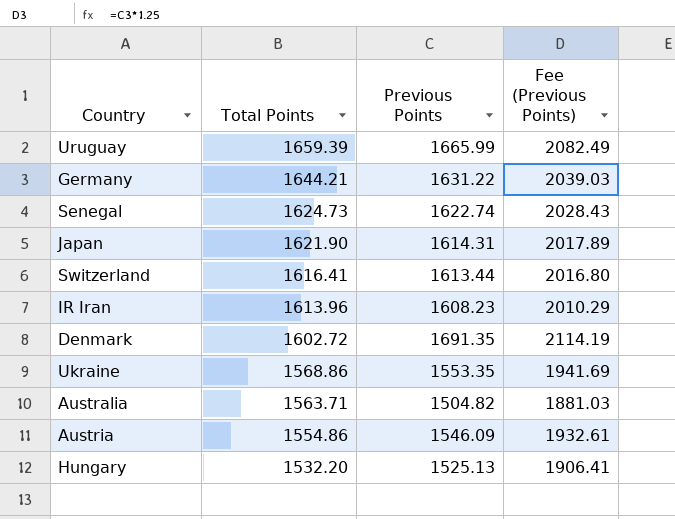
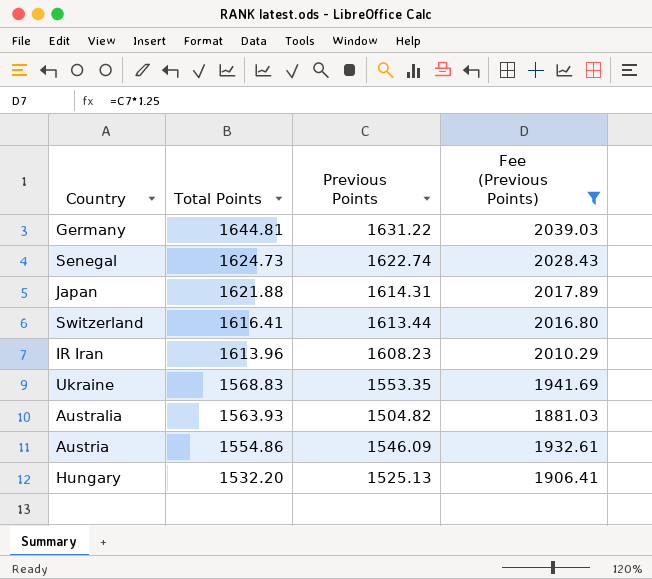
filter: none -> Fee (Previous Points) <= 2039.03
Germany | Total Points: 1644.21 -> 1644.81
Japan | Total Points: 1621.90 -> 1621.88
Ukraine | Total Points: 1568.86 -> 1568.83
Australia | Total Points: 1563.71 -> 1563.93

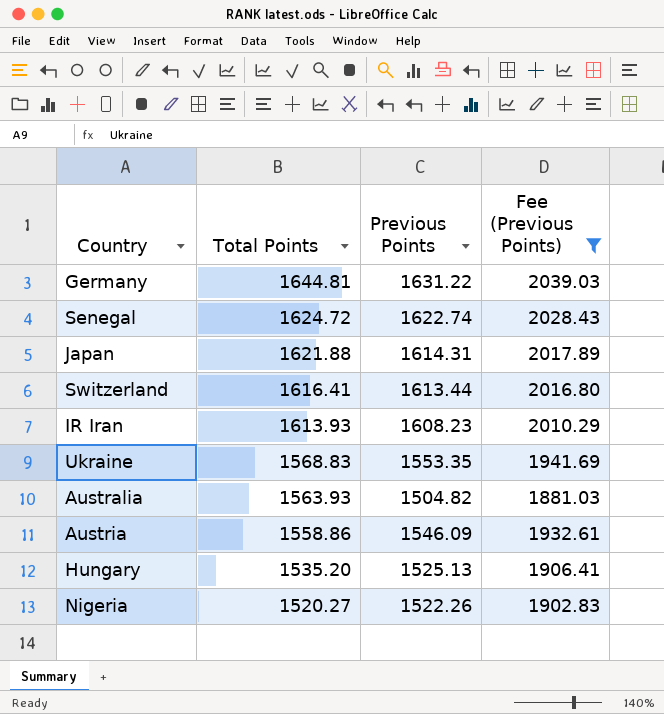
Senegal | Total Points: 1624.73 -> 1624.72
IR Iran | Total Points: 1613.96 -> 1613.93
Austria | Total Points: 1554.86 -> 1558.86
Hungary | Total Points: 1532.20 -> 1535.20
row Nigeria: none -> 1520.27 | 1522.26 | 1902.83

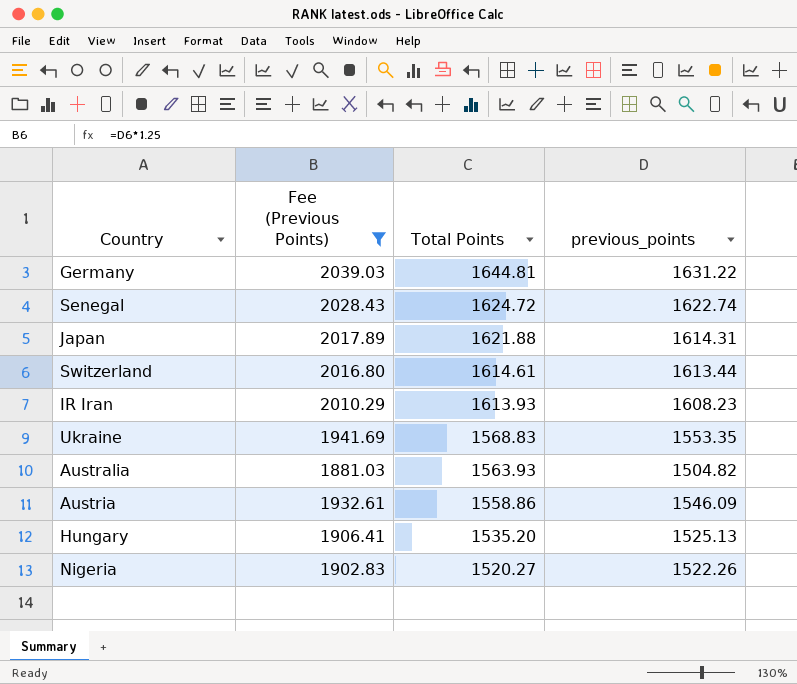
column Fee (Previous Points) | position: 4 -> 2
column name: Previous Points -> previous_points
Switzerland | Total Points: 1616.41 -> 1614.61

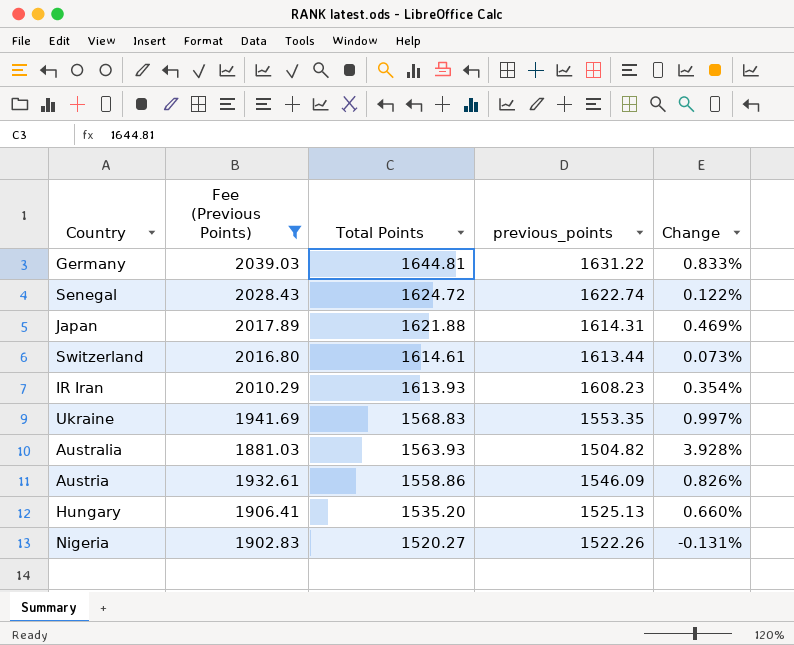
column Change | formula: none -> ([Total Points] - [previous_points]) / [previous_points]

